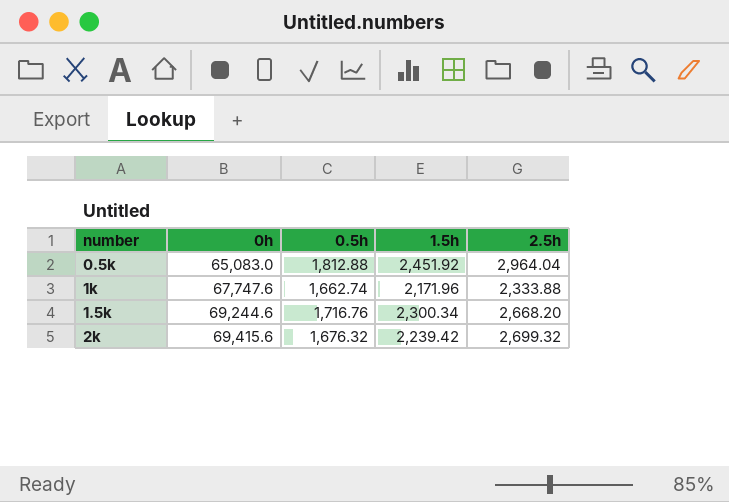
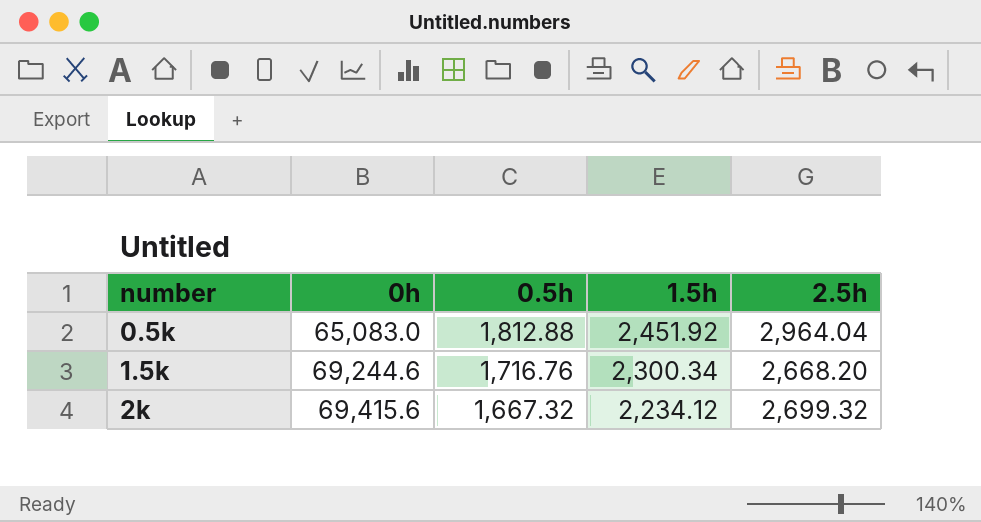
row 1k: 67,747.6 | 1,662.74 | 2,171.96 | 2,333.88 -> none
2k | 0.5h: 1,676.32 -> 1,667.32
2k | 1.5h: 2,239.42 -> 2,234.12

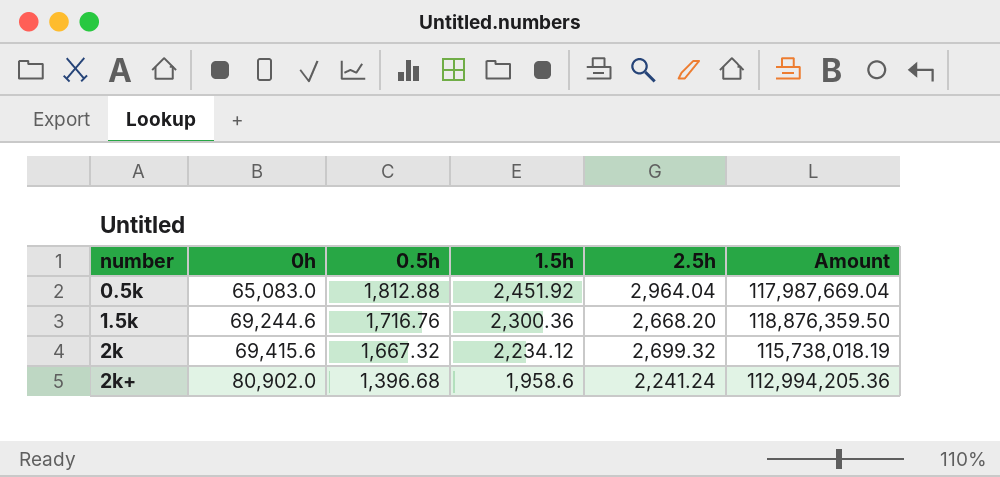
column Amount | formula: none -> [0h] * [0.5h]
1.5k | 1.5h: 2,300.34 -> 2,300.36
row 2k+: none -> 80,902.0 | 1,396.68 | 1,958.6 | 2,241.24 | 112,994,205.36

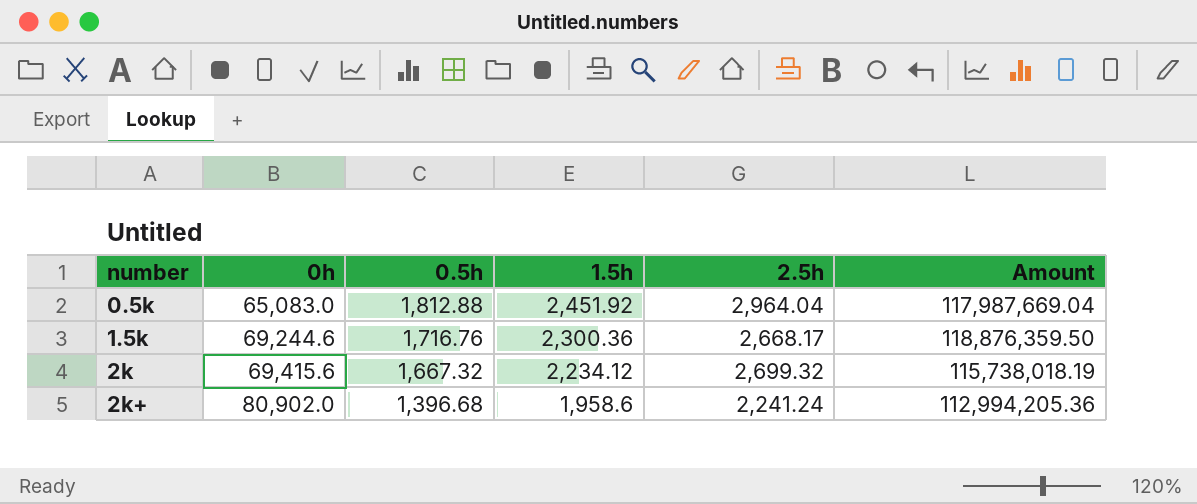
1.5k | 2.5h: 2,668.20 -> 2,668.17

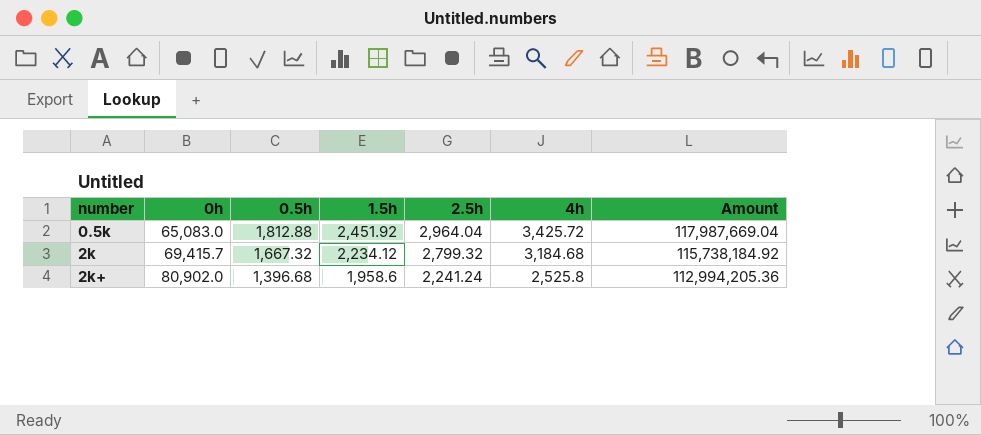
column 4h | position: none -> 6
row 1.5k: 69,244.6 | 1,716.76 | 2,300.36 | 2,668.17 | 118,876,359.50 -> none
2k | 0h: 69,415.6 -> 69,415.7
2k | 2.5h: 2,699.32 -> 2,799.32
2k | Amount: 115,738,018.19 -> 115,738,184.92

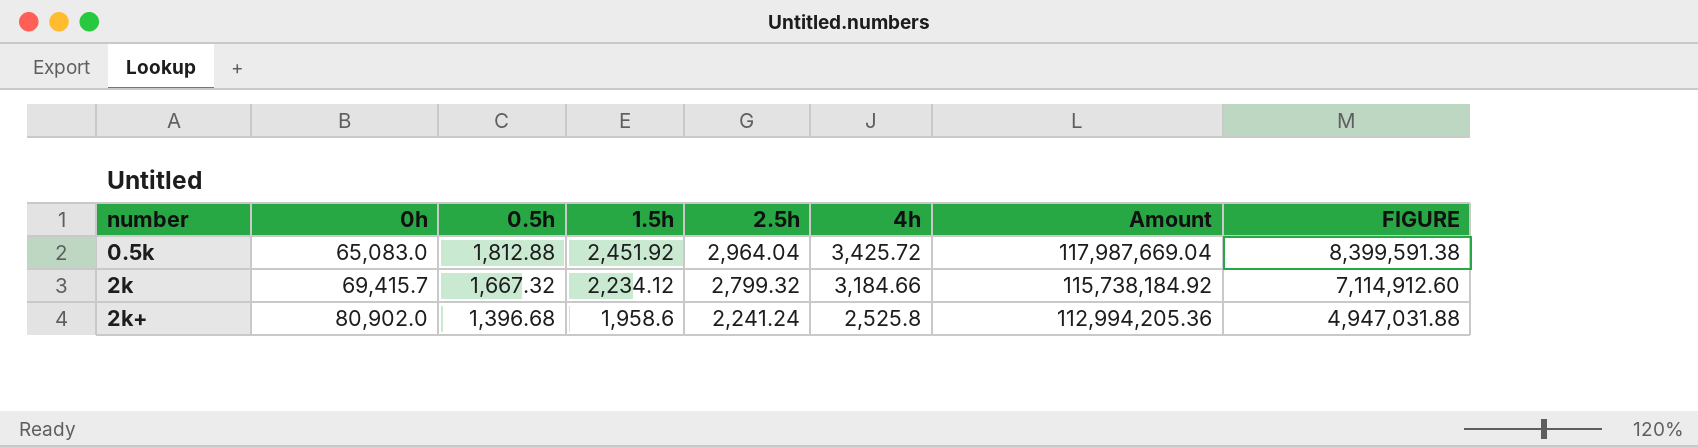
column FIGURE | formula: none -> [1.5h] * [4h]
2k | 4h: 3,184.68 -> 3,184.66

